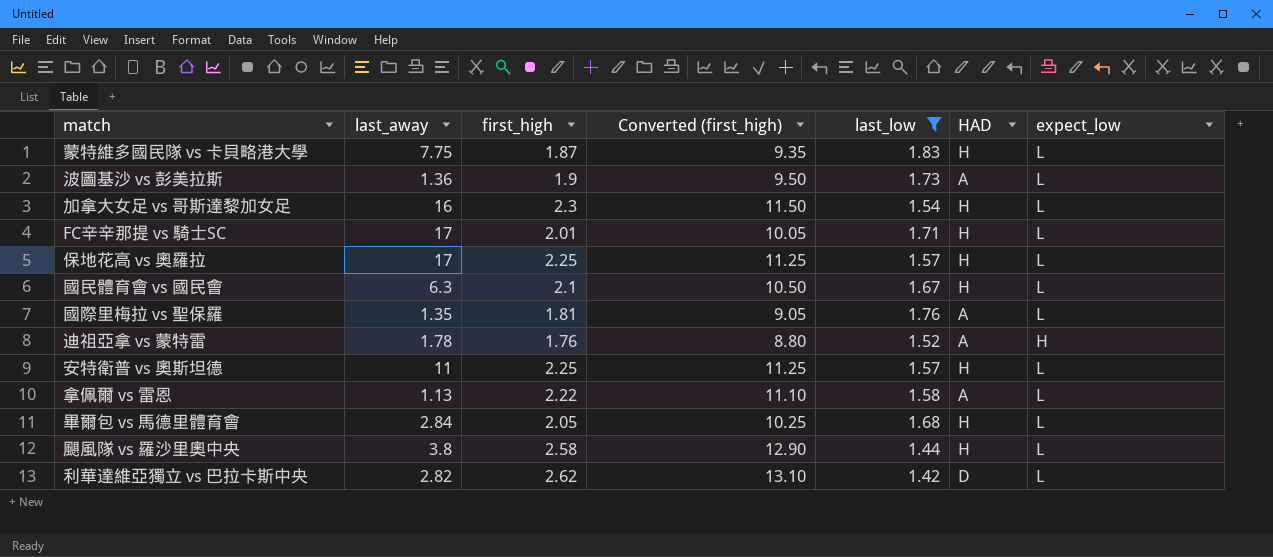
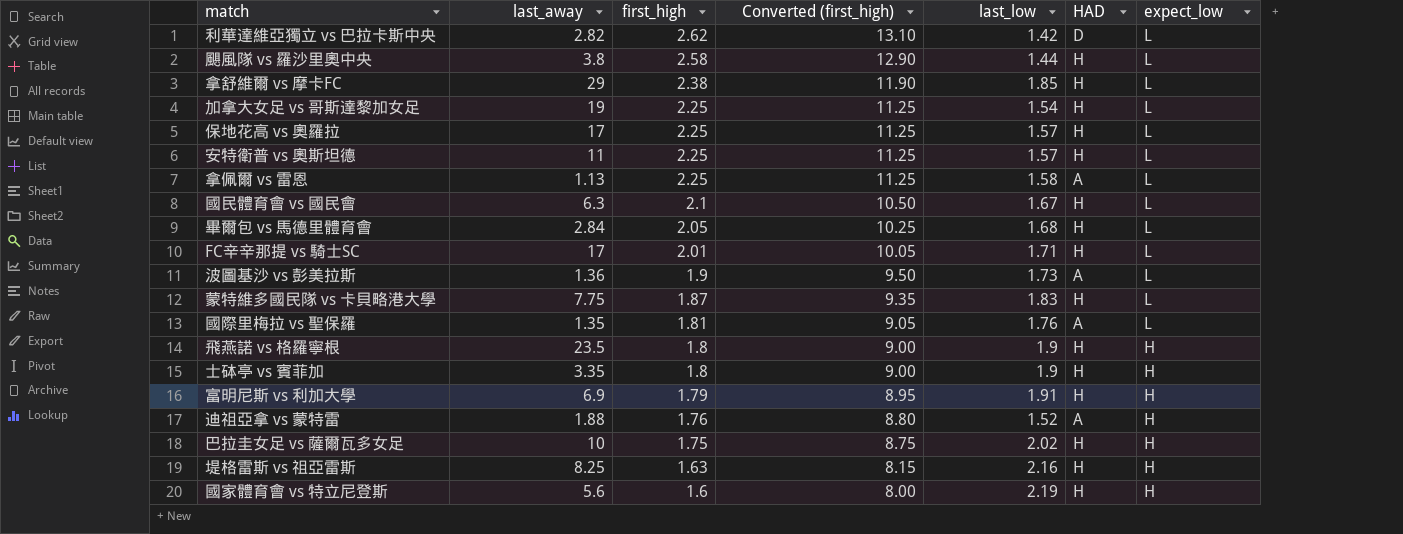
filter: last_low <= 1.83 -> none
row order: none -> first_high descending
加拿大女足 vs 哥斯達黎加女足 | last_away: 16 -> 19
加拿大女足 vs 哥斯達黎加女足 | first_high: 2.3 -> 2.25
加拿大女足 vs 哥斯達黎加女足 | Converted (first_high): 11.50 -> 11.25
拿佩爾 vs 雷恩 | first_high: 2.22 -> 2.25
拿佩爾 vs 雷恩 | Converted (first_high): 11.10 -> 11.25
迪祖亞拿 vs 蒙特雷 | last_away: 1.78 -> 1.88

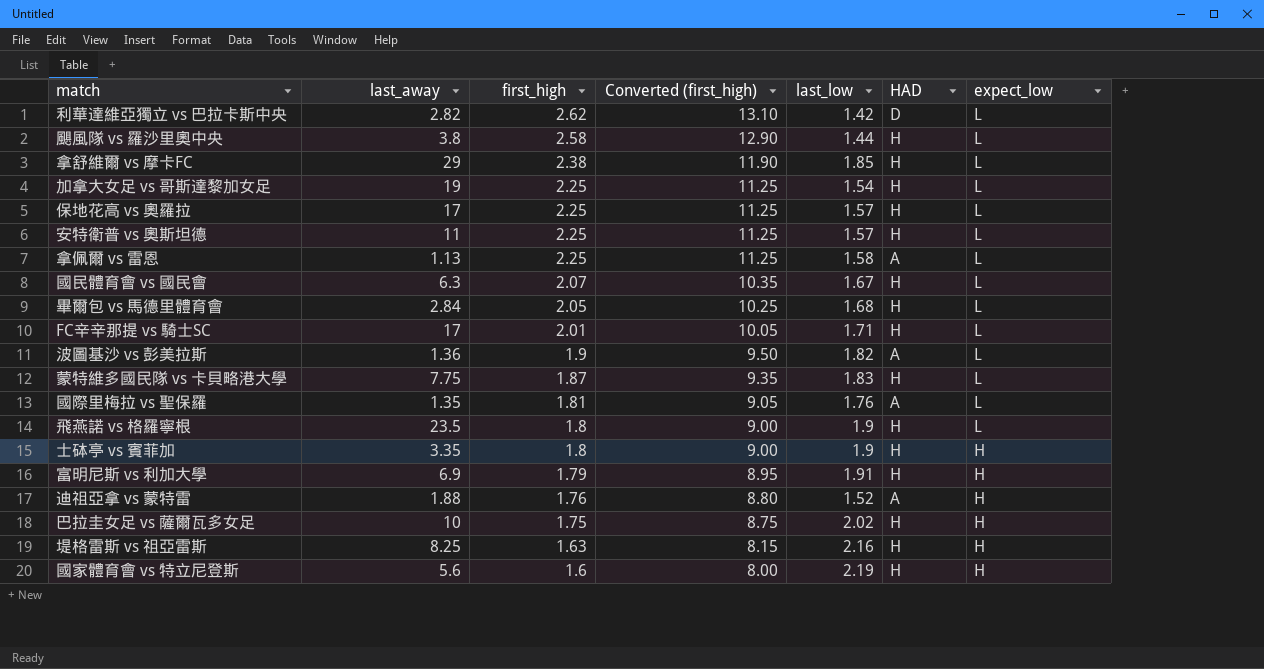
國民體育會 vs 國民會 | first_high: 2.1 -> 2.07
國民體育會 vs 國民會 | Converted (first_high): 10.50 -> 10.35
波圖基沙 vs 彭美拉斯 | last_low: 1.73 -> 1.82
飛燕諾 vs 格羅寧根 | expect_low: H -> L

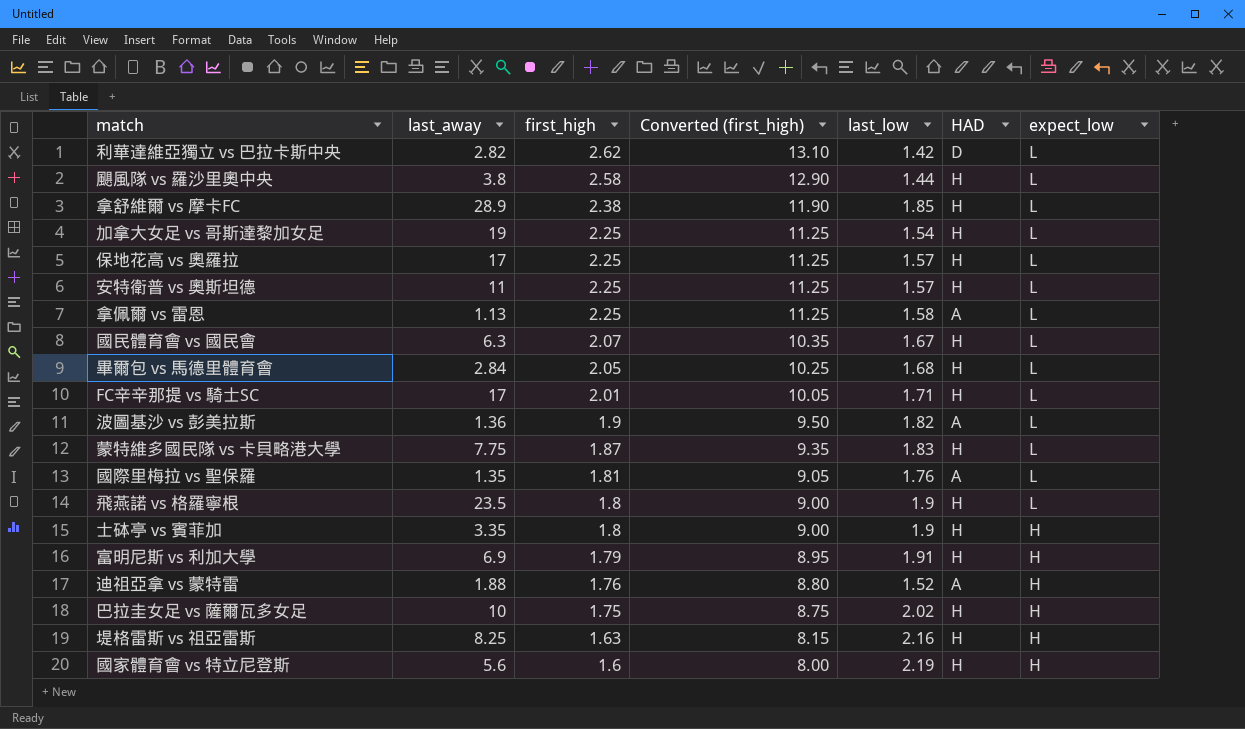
拿舒維爾 vs 摩卡FC | last_away: 29 -> 28.9

